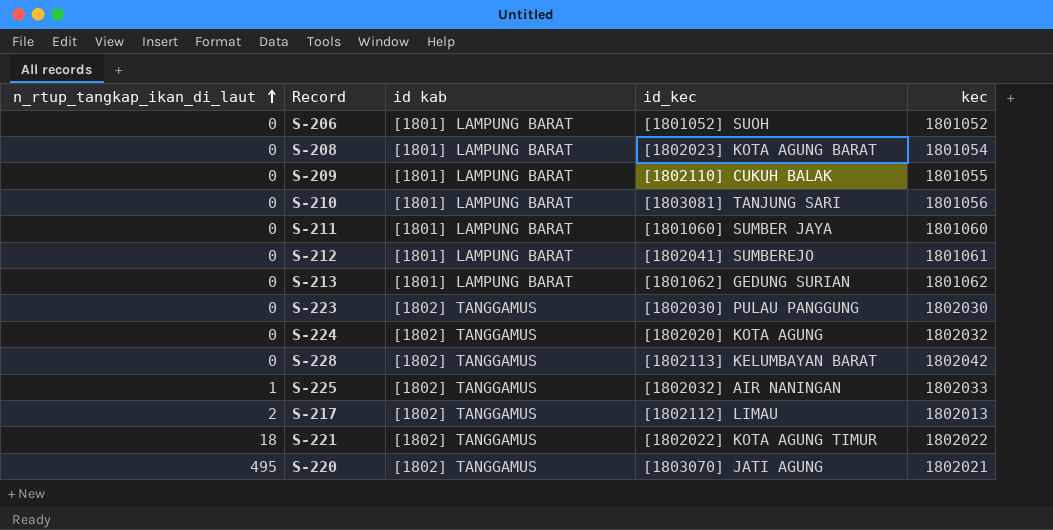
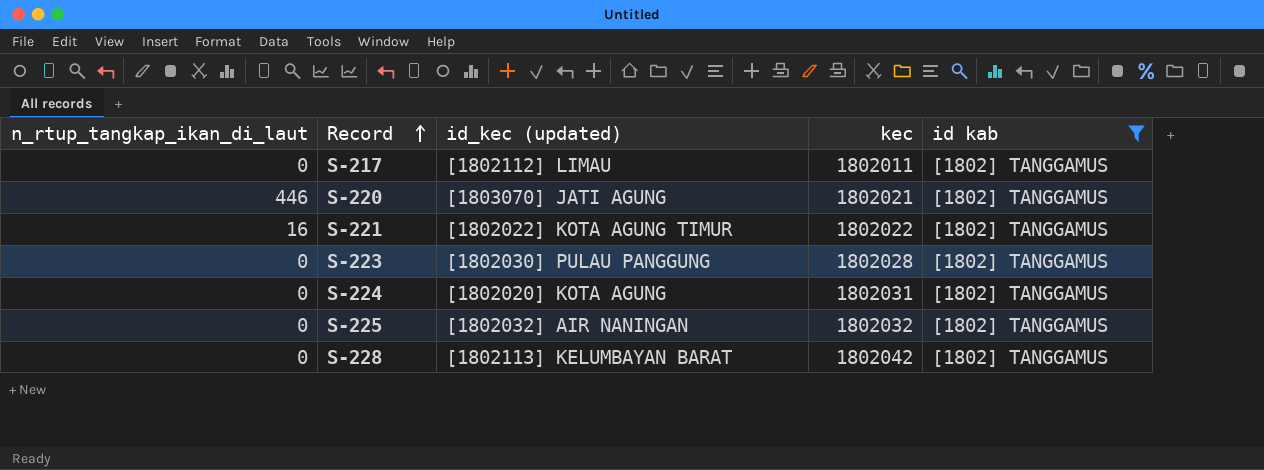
filter: none -> id kab = [1802] TANGGAMUS
row order: n_rtup_tangkap_ikan_di_laut ascending -> Record ascending
column name: id_kec -> id_kec (updated)
column id kab | position: 3 -> 5
S-217 | n_rtup_tangkap_ikan_di_laut: 2 -> 0
S-217 | kec: 1802013 -> 1802011
S-220 | n_rtup_tangkap_ikan_di_laut: 495 -> 446
S-221 | n_rtup_tangkap_ikan_di_laut: 18 -> 16
S-223 | kec: 1802030 -> 1802028
S-224 | kec: 1802032 -> 1802031
S-225 | n_rtup_tangkap_ikan_di_laut: 1 -> 0
S-225 | kec: 1802033 -> 1802032

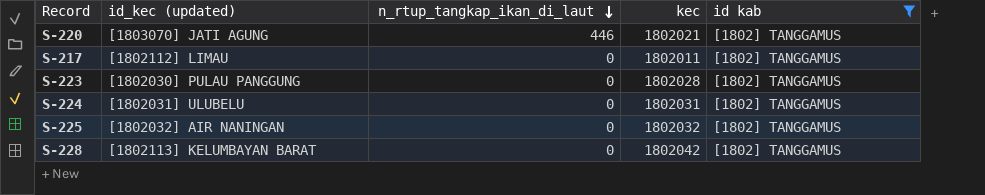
row order: Record ascending -> n_rtup_tangkap_ikan_di_laut descending
column n_rtup_tangkap_ikan_di_laut | position: 1 -> 3
row S-221: 16 | [1802022] KOTA AGUNG TIMUR | 1802022 | [1802] TANGGAMUS -> none
S-224 | id_kec (updated): [1802020] KOTA AGUNG -> [1802031] ULUBELU

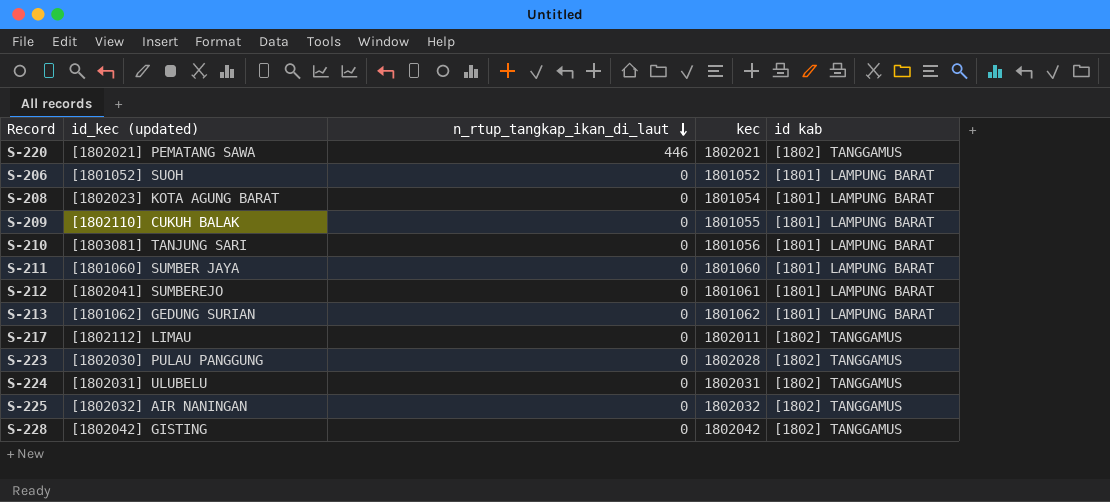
filter: id kab = [1802] TANGGAMUS -> none
S-220 | id_kec (updated): [1803070] JATI AGUNG -> [1802021] PEMATANG SAWA
S-228 | id_kec (updated): [1802113] KELUMBAYAN BARAT -> [1802042] GISTING

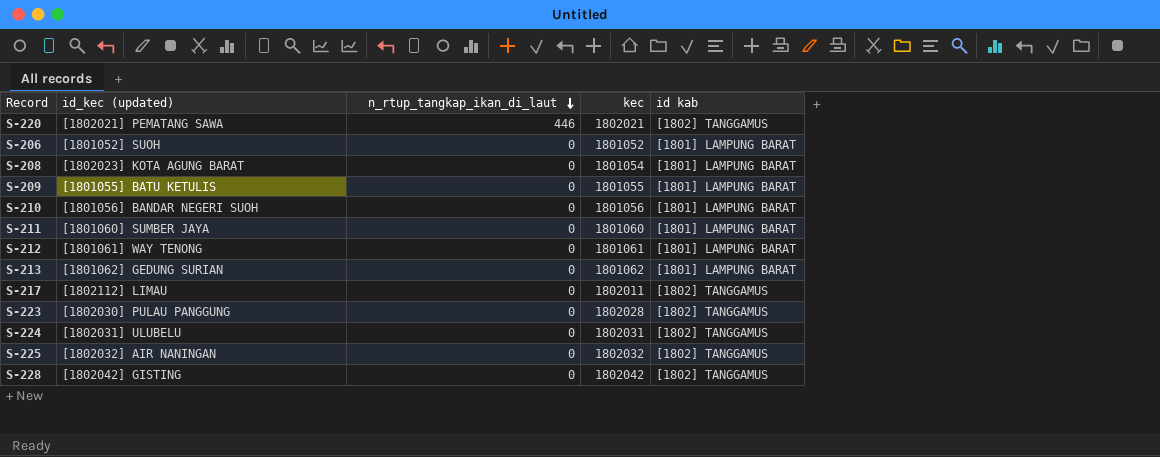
S-209 | id_kec (updated): [1802110] CUKUH BALAK -> [1801055] BATU KETULIS
S-210 | id_kec (updated): [1803081] TANJUNG SARI -> [1801056] BANDAR NEGERI SUOH
S-212 | id_kec (updated): [1802041] SUMBEREJO -> [1801061] WAY TENONG

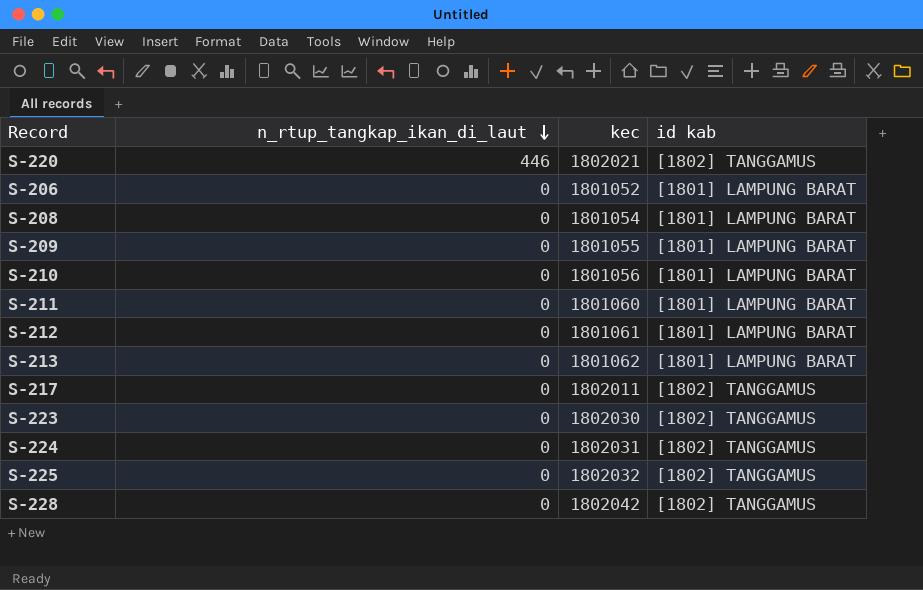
column id_kec (updated) | position: 2 -> none
S-223 | kec: 1802028 -> 1802030

